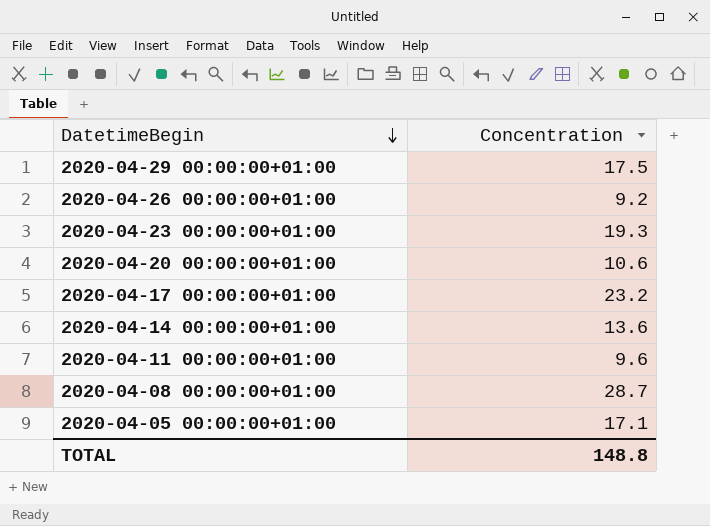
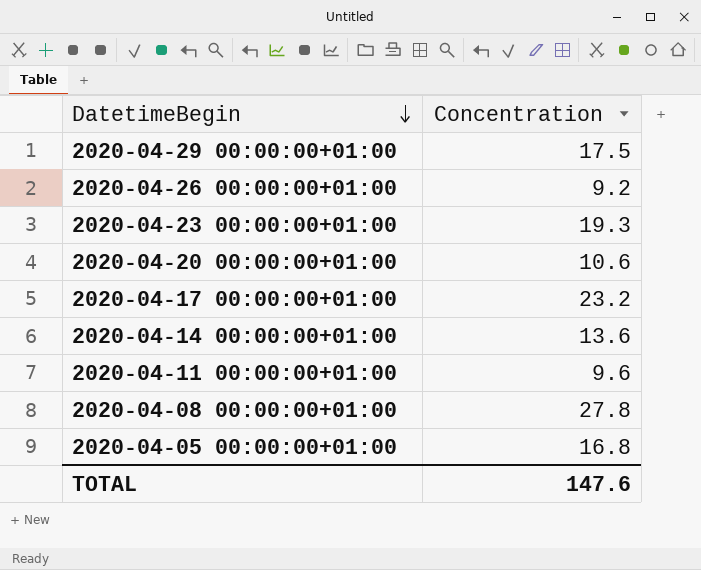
2020-04-08 00:00:00+01:00 | Concentration: 28.7 -> 27.8
2020-04-05 00:00:00+01:00 | Concentration: 17.1 -> 16.8
TOTAL | Concentration: 148.8 -> 147.6

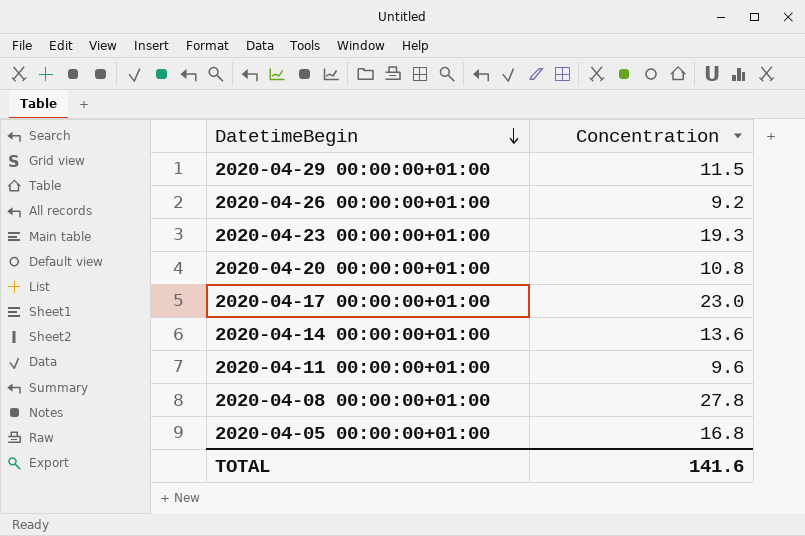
2020-04-29 00:00:00+01:00 | Concentration: 17.5 -> 11.5
2020-04-20 00:00:00+01:00 | Concentration: 10.6 -> 10.8
2020-04-17 00:00:00+01:00 | Concentration: 23.2 -> 23.0
TOTAL | Concentration: 147.6 -> 141.6

